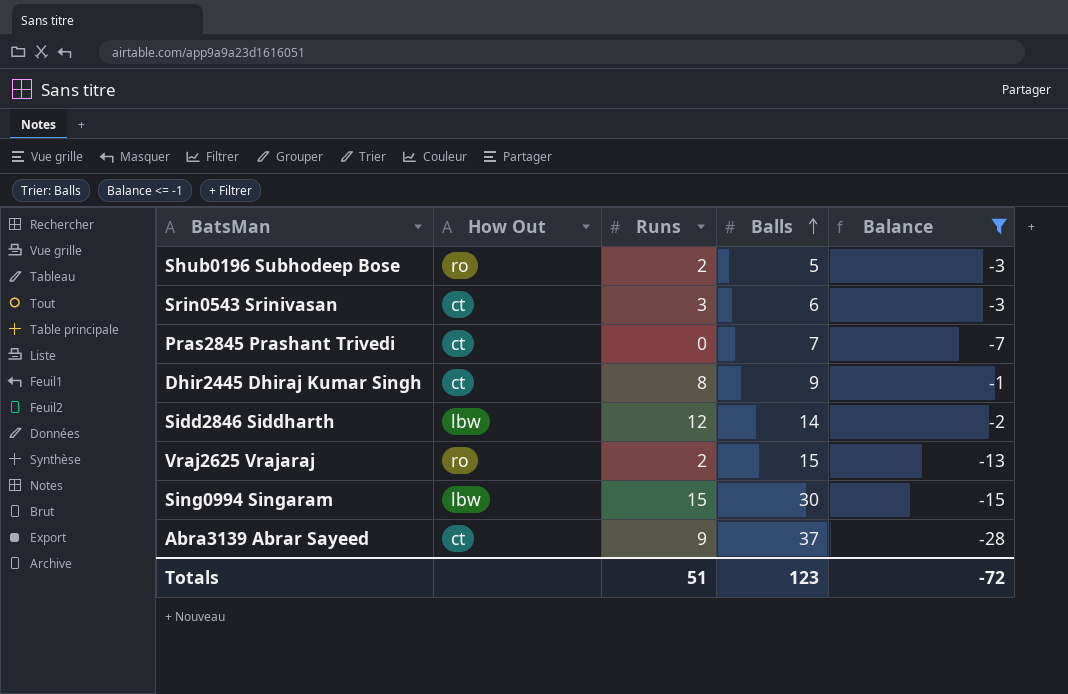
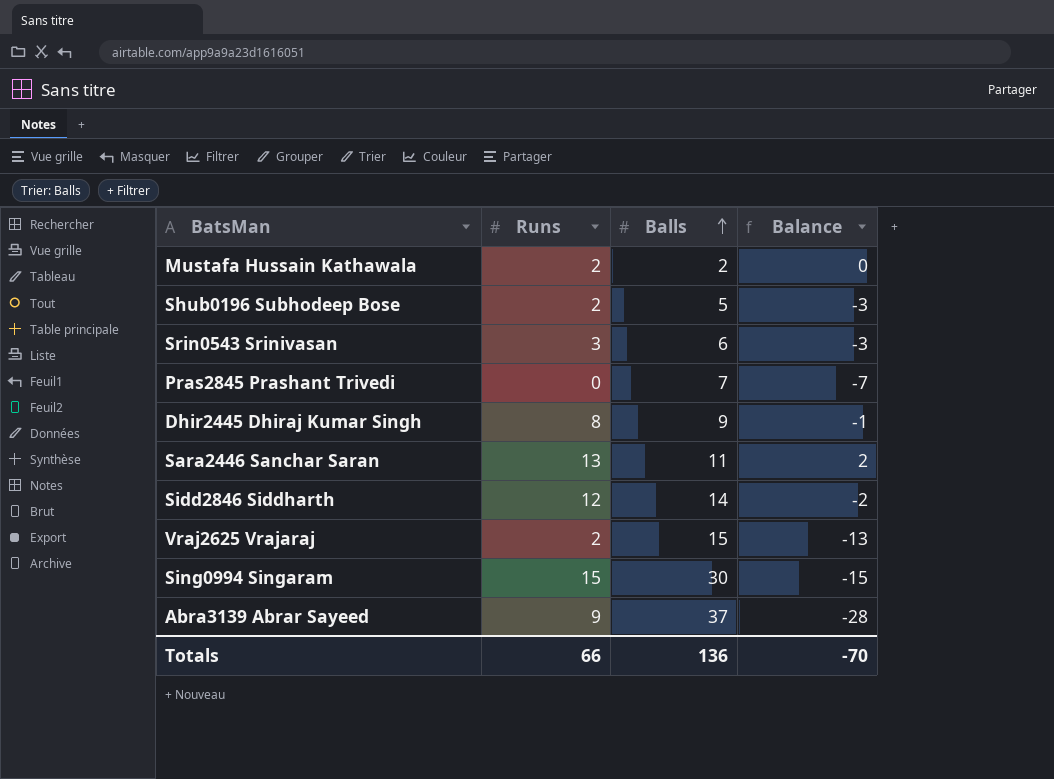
filter: Balance <= -1 -> none
column How Out | position: 2 -> none
Totals | Runs: 51 -> 66
Totals | Balls: 123 -> 136
Totals | Balance: -72 -> -70

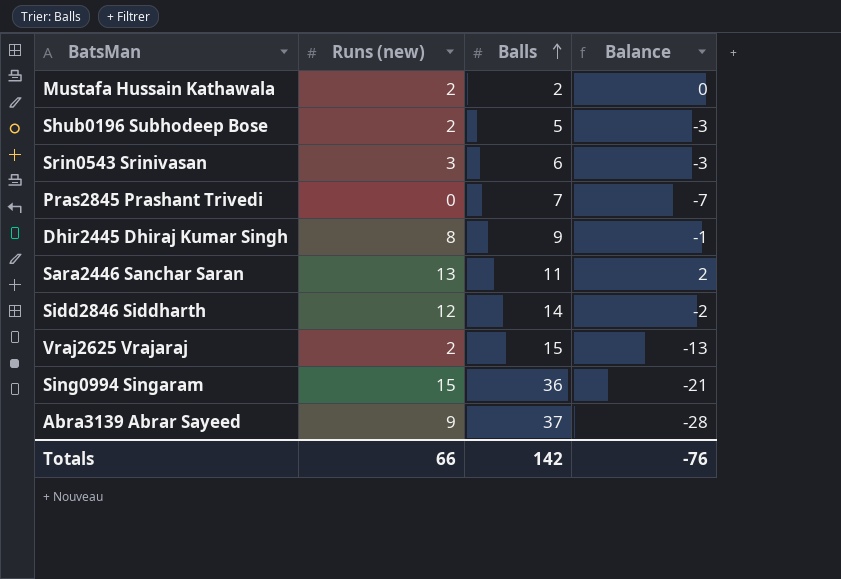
column name: Runs -> Runs (new)
Sing0994 Singaram | Balls: 30 -> 36
Sing0994 Singaram | Balance: -15 -> -21
Totals | Balls: 136 -> 142
Totals | Balance: -70 -> -76

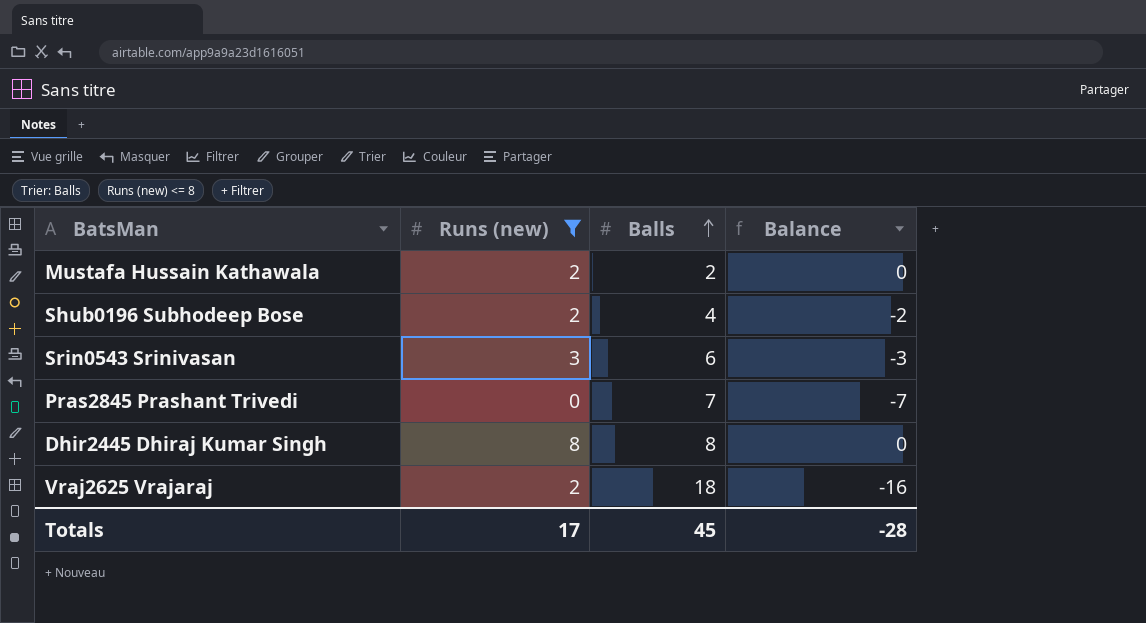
filter: none -> Runs (new) <= 8
Shub0196 Subhodeep Bose | Balls: 5 -> 4
Shub0196 Subhodeep Bose | Balance: -3 -> -2
Dhir2445 Dhiraj Kumar Singh | Balls: 9 -> 8
Dhir2445 Dhiraj Kumar Singh | Balance: -1 -> 0
Vraj2625 Vrajaraj | Balls: 15 -> 18
Vraj2625 Vrajaraj | Balance: -13 -> -16
Totals | Runs (new): 66 -> 17
Totals | Balls: 142 -> 45
Totals | Balance: -76 -> -28

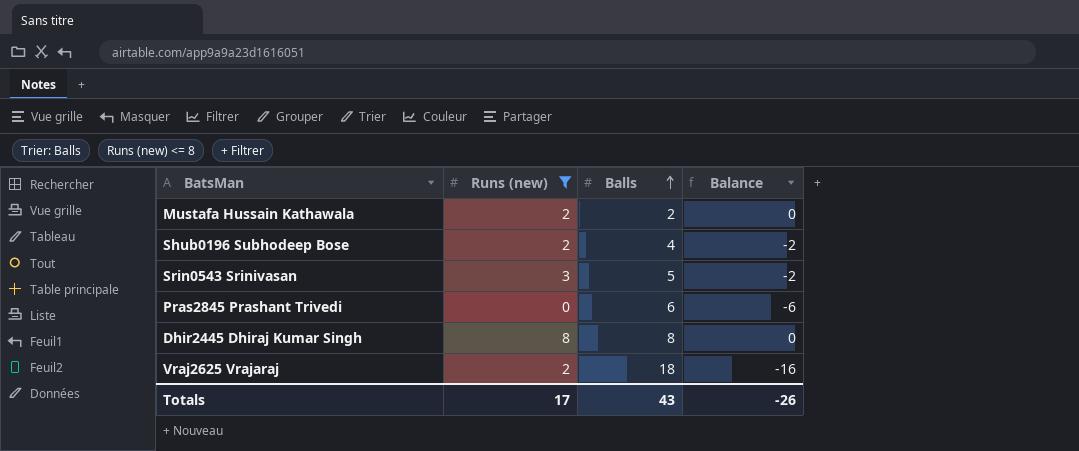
Srin0543 Srinivasan | Balls: 6 -> 5
Srin0543 Srinivasan | Balance: -3 -> -2
Pras2845 Prashant Trivedi | Balls: 7 -> 6
Pras2845 Prashant Trivedi | Balance: -7 -> -6
Totals | Balls: 45 -> 43
Totals | Balance: -28 -> -26

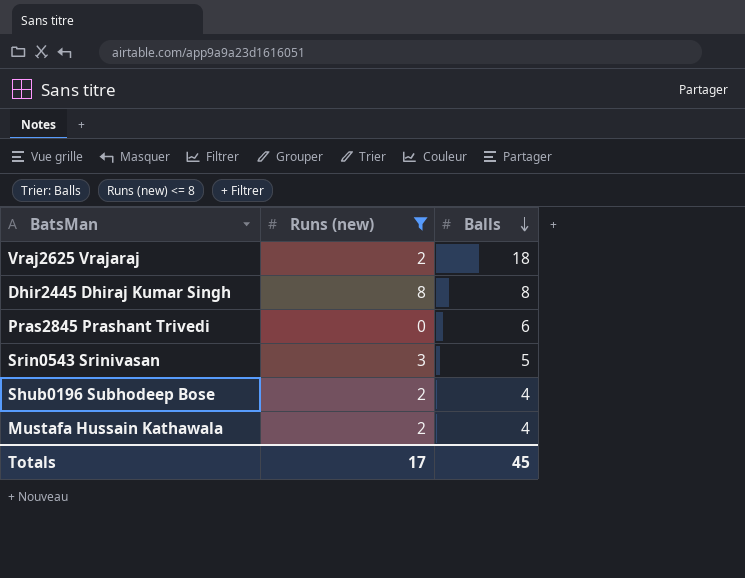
row order: Balls ascending -> Balls descending
column Balance | formula: [Runs (new)] - [Balls] -> none
Mustafa Hussain Kathawala | Balls: 2 -> 4
Totals | Balls: 43 -> 45

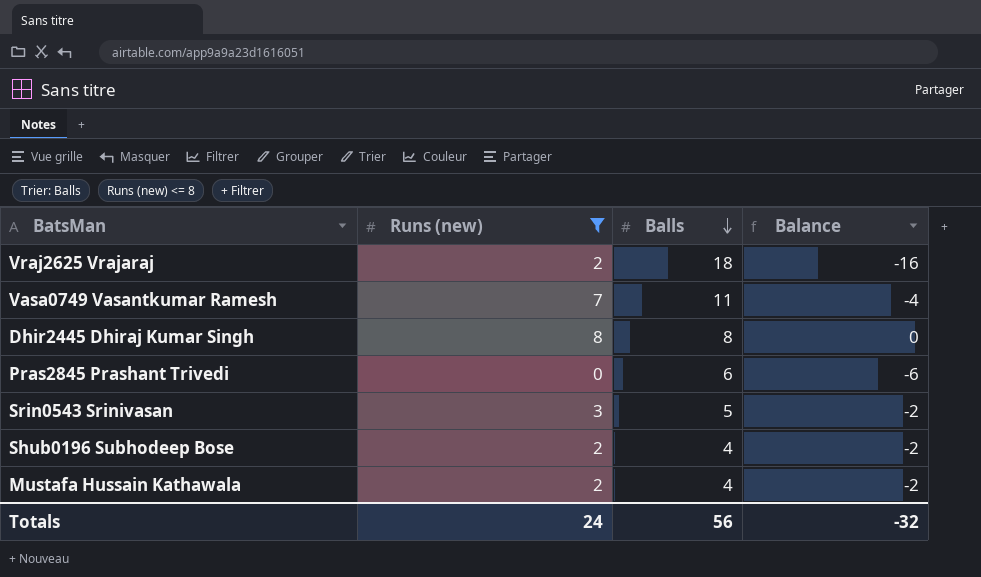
column Balance | formula: none -> [Runs (new)] - [Balls]
row Vasa0749 Vasantkumar Ramesh: none -> 7 | 11 | -4
Totals | Runs (new): 17 -> 24
Totals | Balls: 45 -> 56

